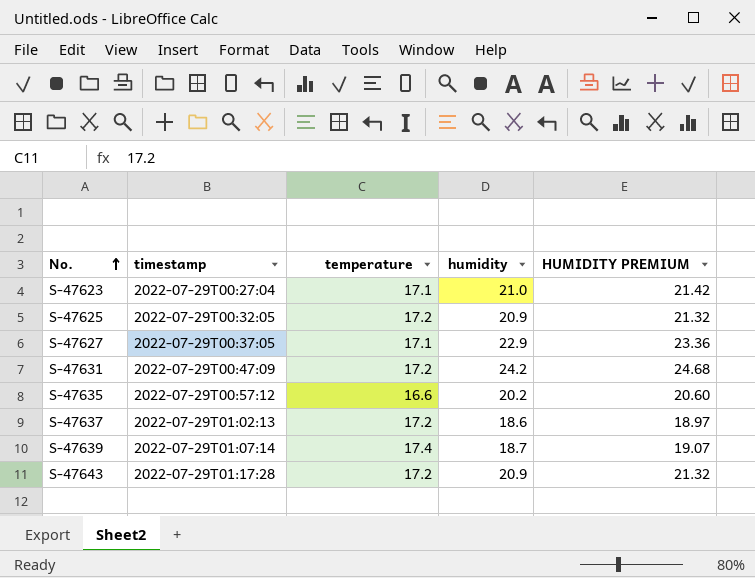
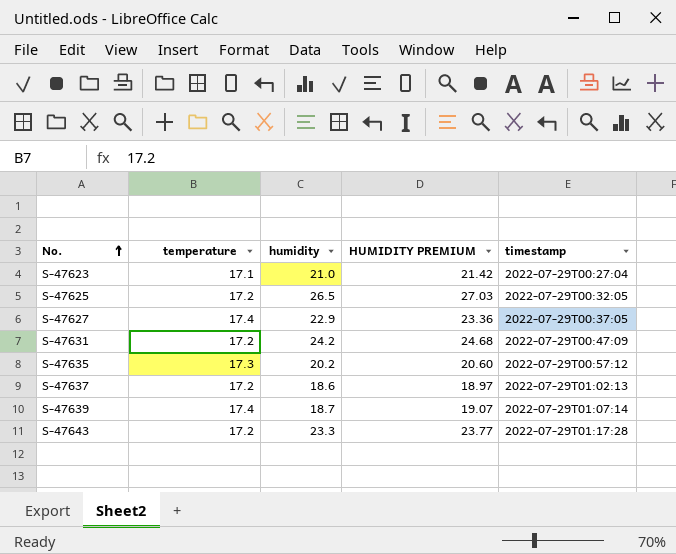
column timestamp | position: 2 -> 5
S-47625 | humidity: 20.9 -> 26.5
S-47625 | HUMIDITY PREMIUM: 21.32 -> 27.03
S-47627 | temperature: 17.1 -> 17.4
S-47635 | temperature: 16.6 -> 17.3
S-47643 | humidity: 20.9 -> 23.3
S-47643 | HUMIDITY PREMIUM: 21.32 -> 23.77

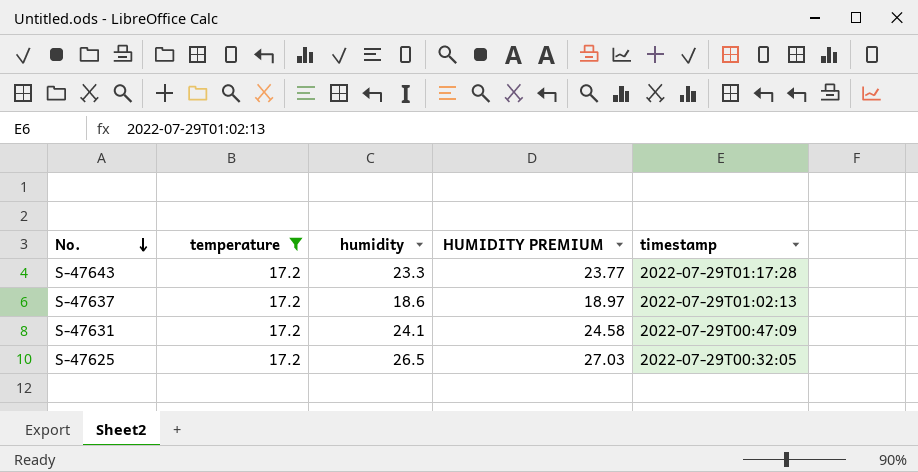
filter: none -> temperature = 17.2
row order: No. ascending -> No. descending
S-47631 | humidity: 24.2 -> 24.1
S-47631 | HUMIDITY PREMIUM: 24.68 -> 24.58

